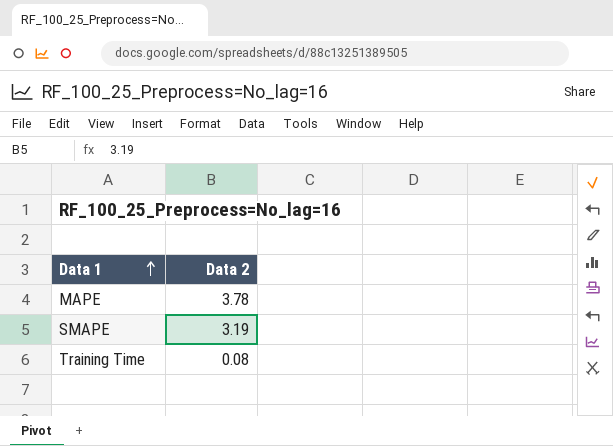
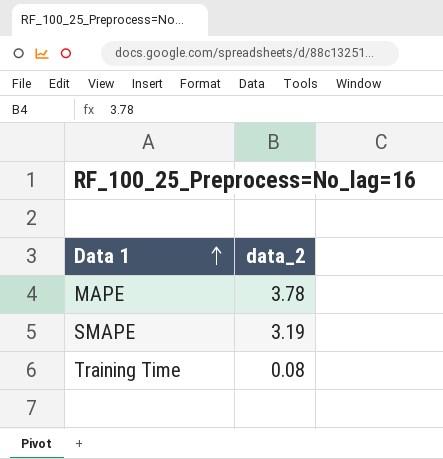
column name: Data 2 -> data_2

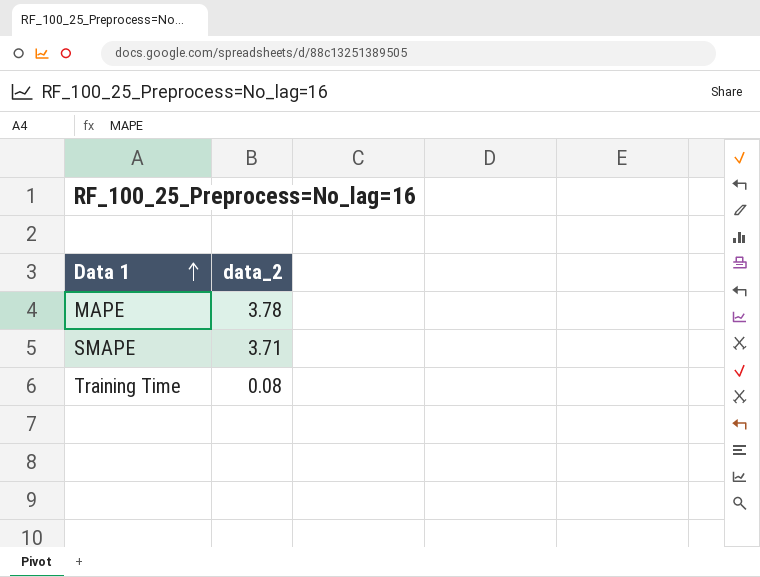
SMAPE | data_2: 3.19 -> 3.71

